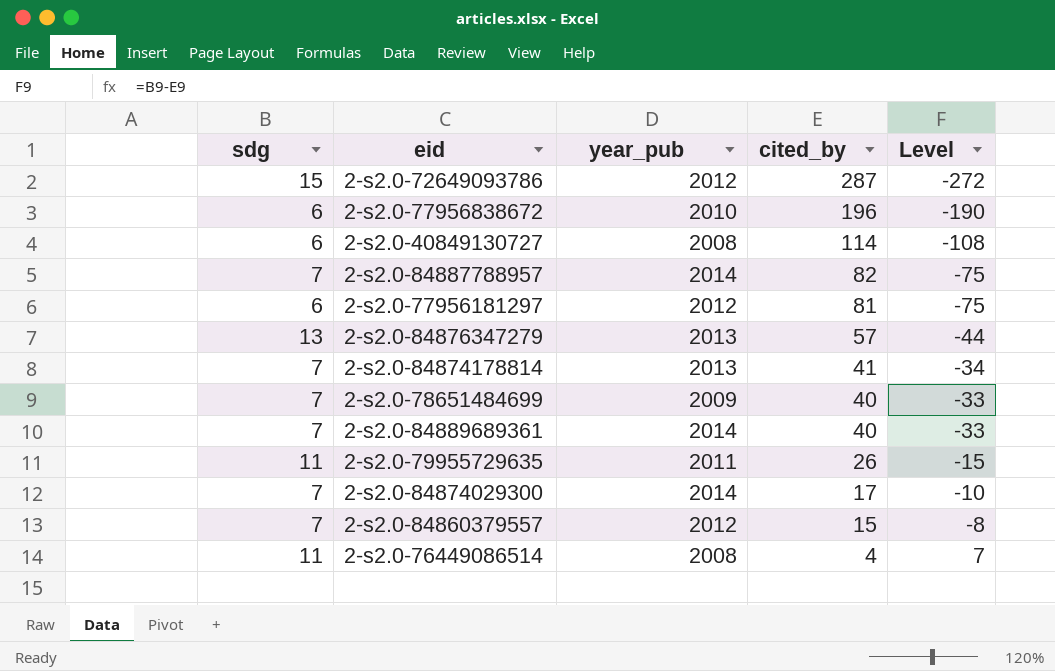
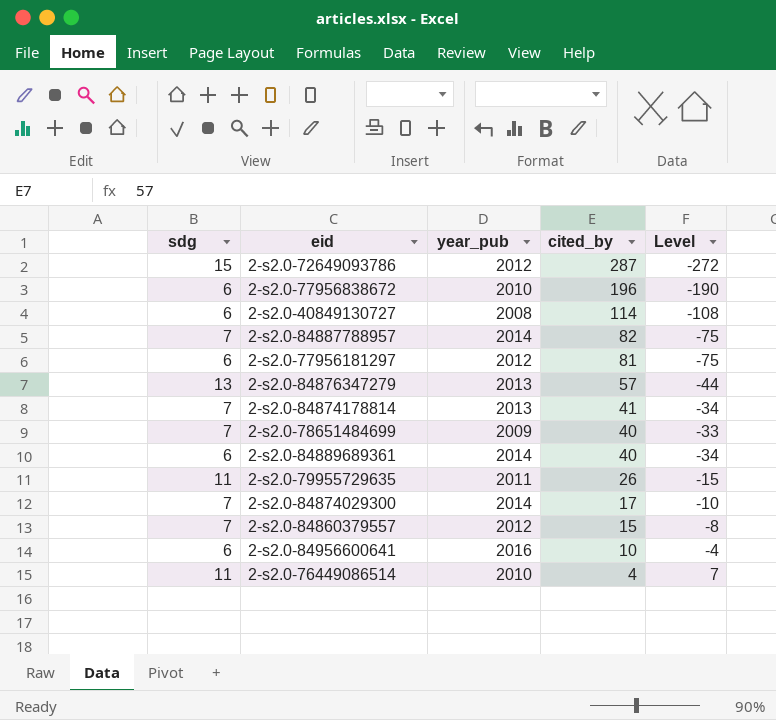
2-s2.0-84889689361 | sdg: 7 -> 6
2-s2.0-84889689361 | Level: -33 -> -34
row 2-s2.0-84956600641: none -> 6 | 2016 | 10 | -4
2-s2.0-76449086514 | year_pub: 2008 -> 2010

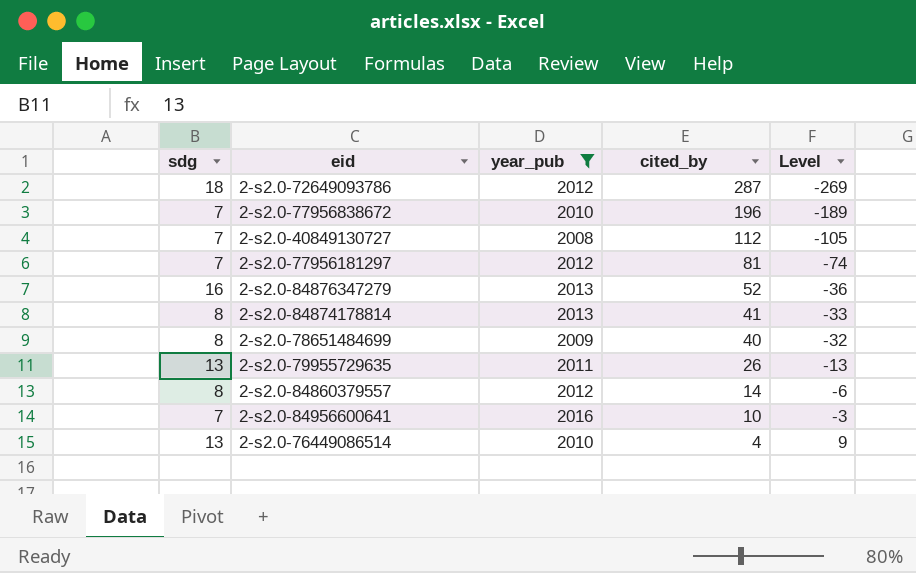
filter: none -> year_pub != 2014
2-s2.0-72649093786 | sdg: 15 -> 18
2-s2.0-72649093786 | Level: -272 -> -269
2-s2.0-77956838672 | sdg: 6 -> 7
2-s2.0-77956838672 | Level: -190 -> -189
2-s2.0-40849130727 | sdg: 6 -> 7
2-s2.0-40849130727 | cited_by: 114 -> 112
2-s2.0-40849130727 | Level: -108 -> -105
2-s2.0-77956181297 | sdg: 6 -> 7
2-s2.0-77956181297 | Level: -75 -> -74
2-s2.0-84876347279 | sdg: 13 -> 16
2-s2.0-84876347279 | cited_by: 57 -> 52
2-s2.0-84876347279 | Level: -44 -> -36
2-s2.0-84874178814 | sdg: 7 -> 8
2-s2.0-84874178814 | Level: -34 -> -33
2-s2.0-78651484699 | sdg: 7 -> 8
2-s2.0-78651484699 | Level: -33 -> -32
2-s2.0-79955729635 | sdg: 11 -> 13
2-s2.0-79955729635 | Level: -15 -> -13
2-s2.0-84860379557 | sdg: 7 -> 8
2-s2.0-84860379557 | cited_by: 15 -> 14
2-s2.0-84860379557 | Level: -8 -> -6
2-s2.0-84956600641 | sdg: 6 -> 7
2-s2.0-84956600641 | Level: -4 -> -3
2-s2.0-76449086514 | sdg: 11 -> 13
2-s2.0-76449086514 | Level: 7 -> 9

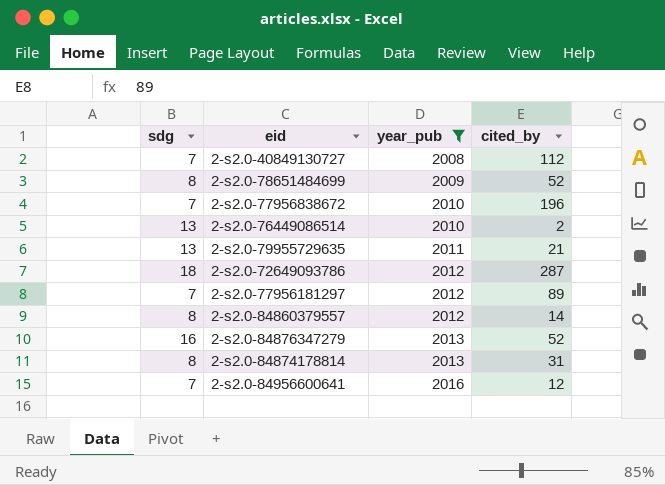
row order: cited_by descending -> year_pub ascending
column Level | formula: [sdg] - [cited_by] -> none
2-s2.0-78651484699 | cited_by: 40 -> 52
2-s2.0-76449086514 | cited_by: 4 -> 2
2-s2.0-79955729635 | cited_by: 26 -> 21
2-s2.0-77956181297 | cited_by: 81 -> 89
2-s2.0-84874178814 | cited_by: 41 -> 31
2-s2.0-84956600641 | cited_by: 10 -> 12

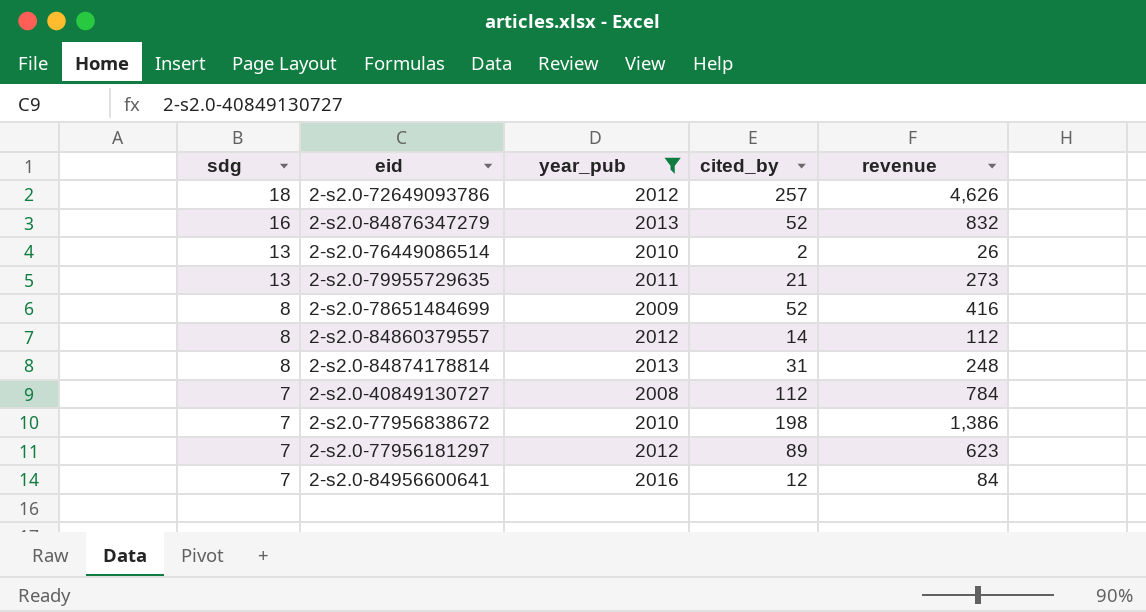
row order: year_pub ascending -> sdg descending
column revenue | formula: none -> [sdg] * [cited_by]
2-s2.0-72649093786 | cited_by: 287 -> 257
2-s2.0-77956838672 | cited_by: 196 -> 198

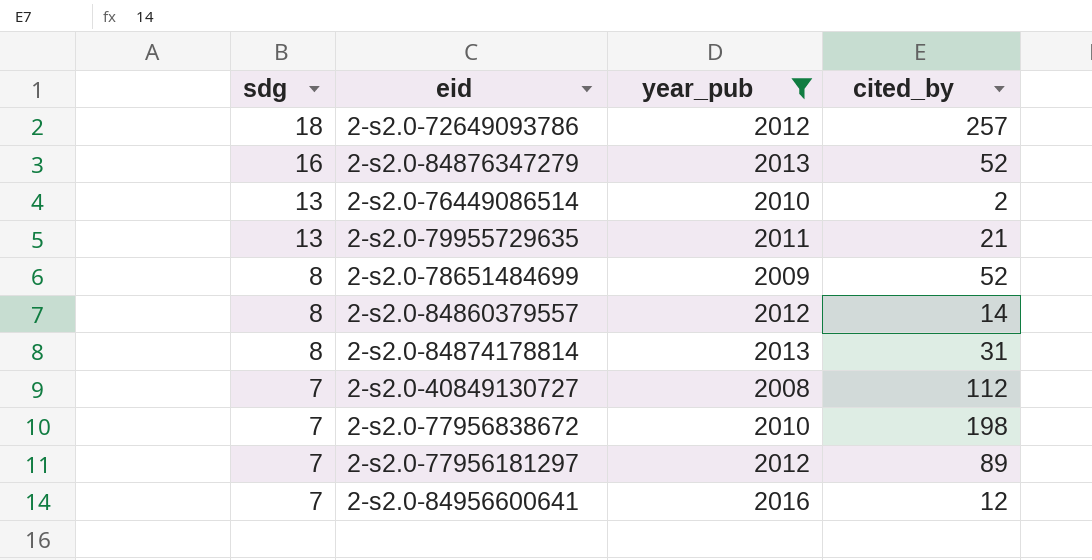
column revenue | formula: [sdg] * [cited_by] -> none

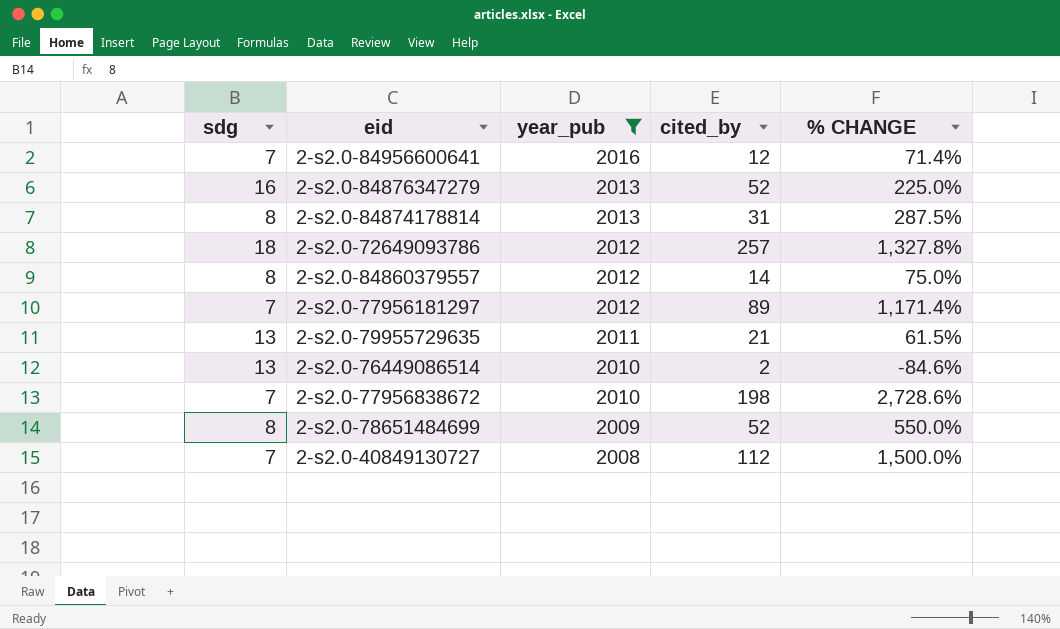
row order: sdg descending -> year_pub descending
column % CHANGE | formula: none -> ([cited_by] - [sdg]) / [sdg]

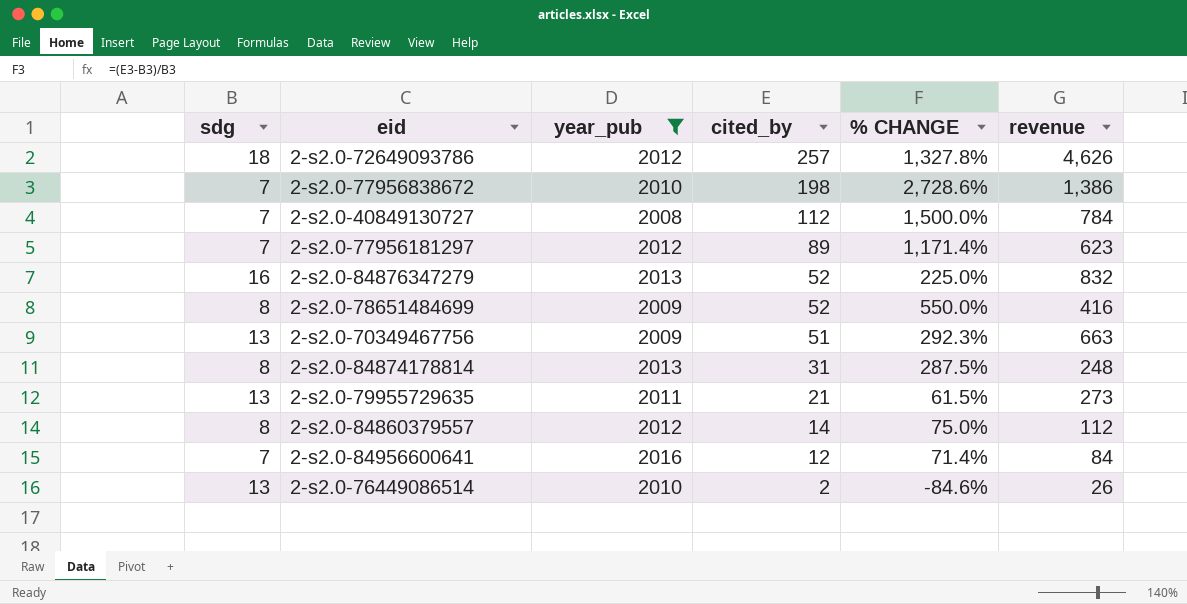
row order: year_pub descending -> cited_by descending
column revenue | formula: none -> [sdg] * [cited_by]
row 2-s2.0-70349467756: none -> 13 | 2009 | 51 | 292.3% | 663

